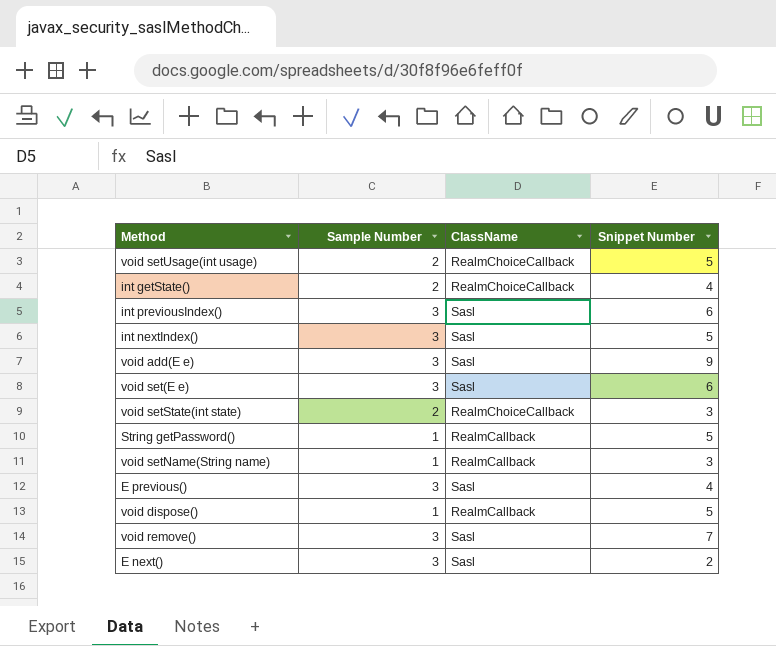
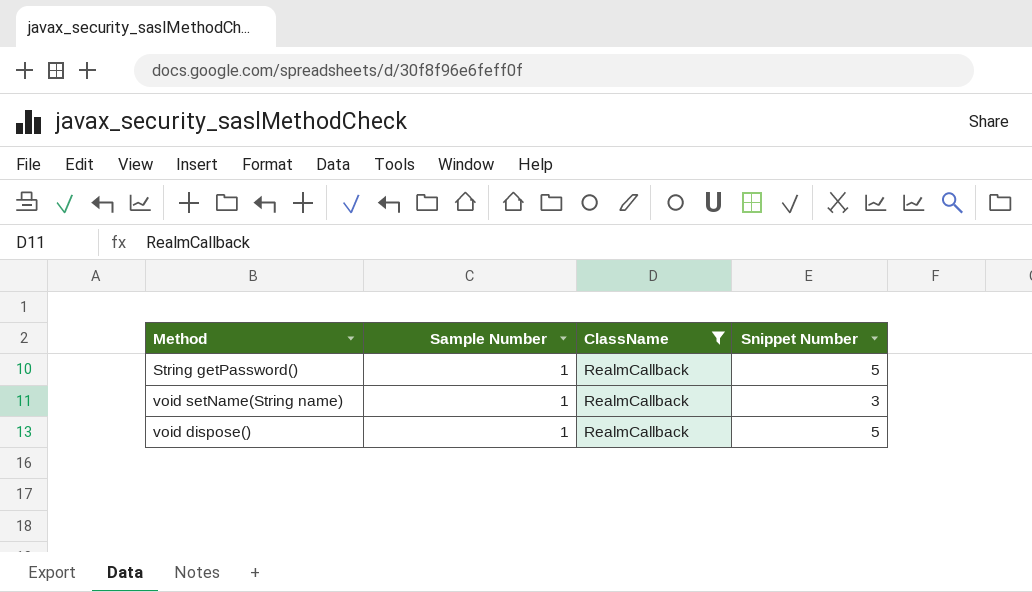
filter: none -> ClassName = RealmCallback

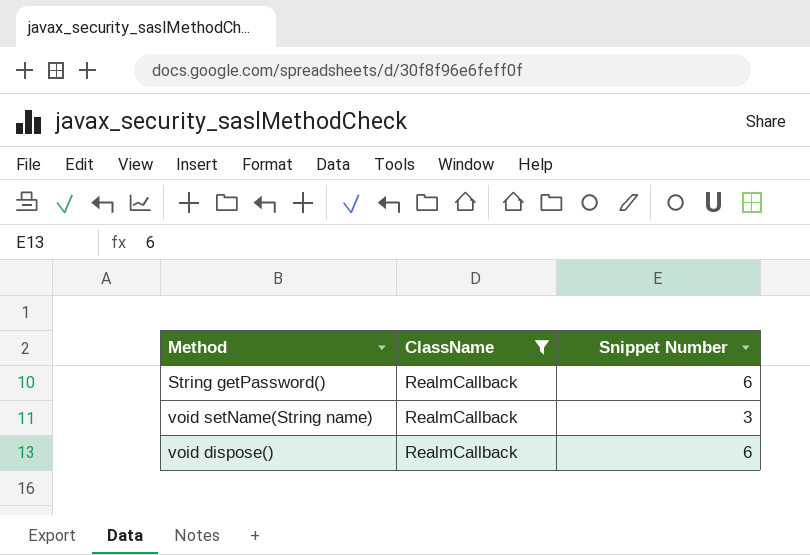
column Sample Number | position: 2 -> none
String getPassword() | Snippet Number: 5 -> 6
void dispose() | Snippet Number: 5 -> 6

